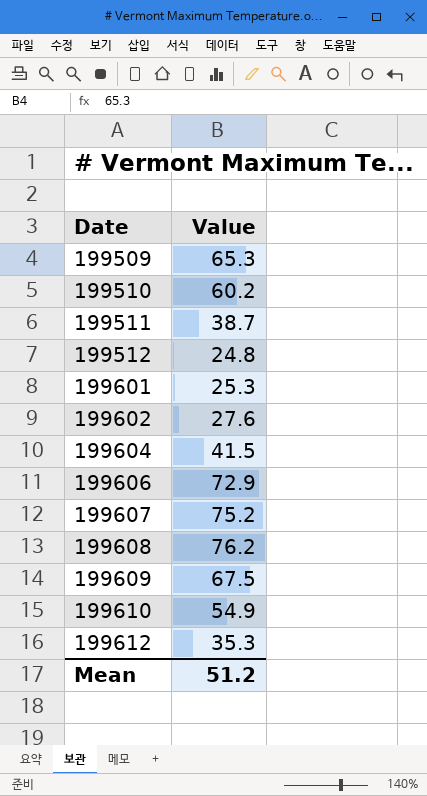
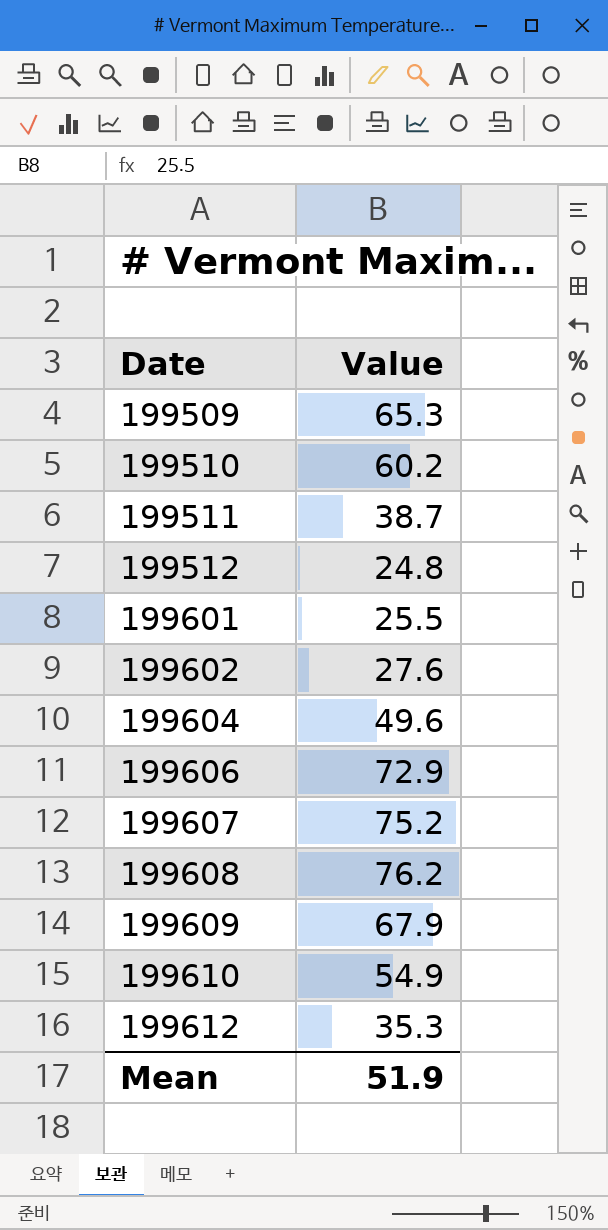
199601 | Value: 25.3 -> 25.5
199604 | Value: 41.5 -> 49.6
199609 | Value: 67.5 -> 67.9
Mean | Value: 51.2 -> 51.9

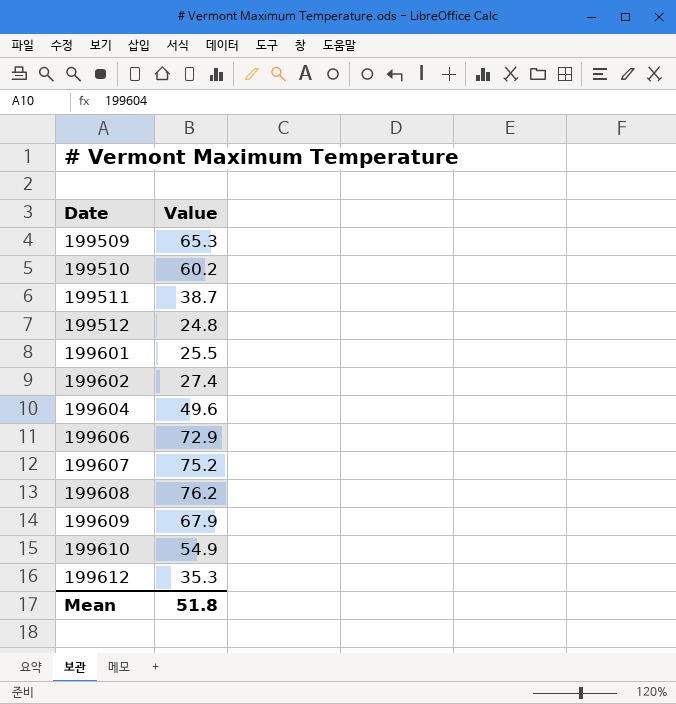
199602 | Value: 27.6 -> 27.4
Mean | Value: 51.9 -> 51.8

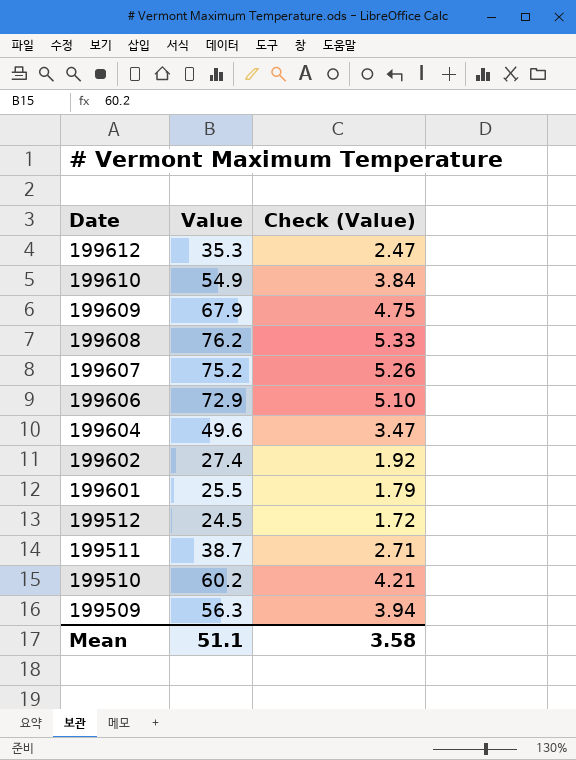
row order: Date ascending -> Date descending
column Check (Value) | formula: none -> [Value] * 0.07
199512 | Value: 24.8 -> 24.5
199509 | Value: 65.3 -> 56.3
Mean | Value: 51.8 -> 51.1

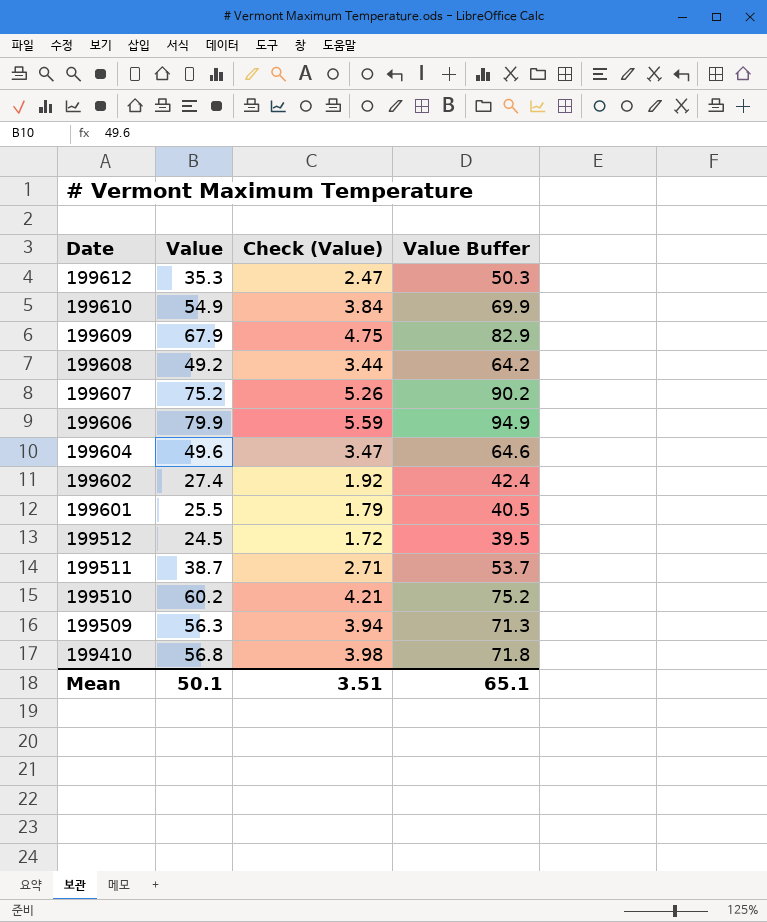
column Value Buffer | formula: none -> [Value] + 15
199608 | Value: 76.2 -> 49.2
199608 | Check (Value): 5.33 -> 3.44
199606 | Value: 72.9 -> 79.9
199606 | Check (Value): 5.10 -> 5.59
row 199410: none -> 56.8 | 3.98 | 71.8
Mean | Value: 51.1 -> 50.1
Mean | Check (Value): 3.58 -> 3.51

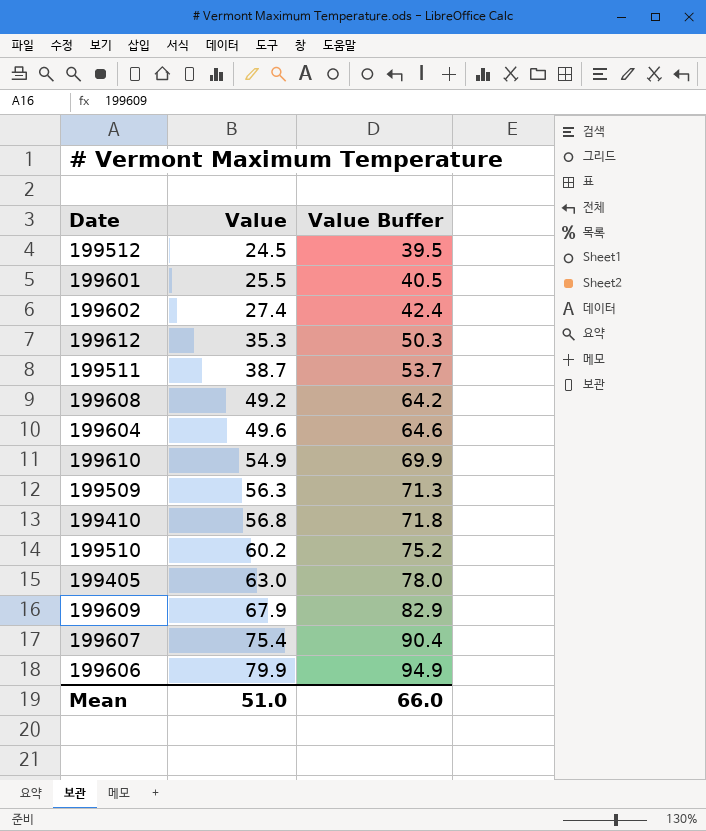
row order: Date descending -> Value ascending
column Check (Value) | formula: [Value] * 0.07 -> none
row 199405: none -> 63.0 | 78.0
199607 | Value: 75.2 -> 75.4
199607 | Value Buffer: 90.2 -> 90.4
Mean | Value: 50.1 -> 51.0
Mean | Value Buffer: 65.1 -> 66.0

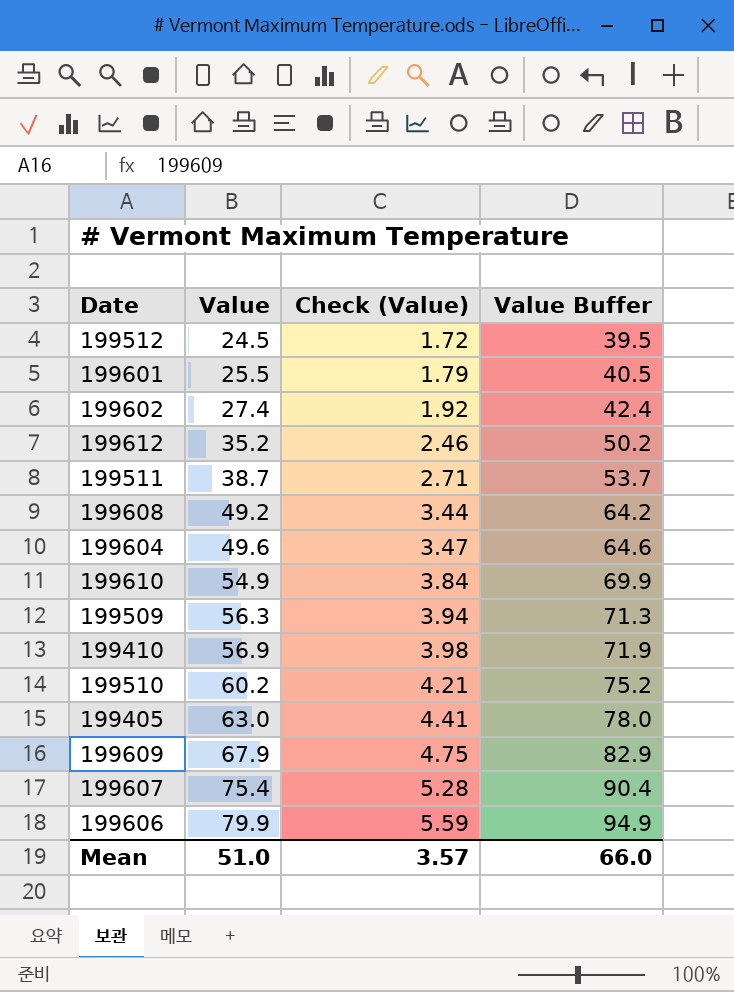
column Check (Value) | formula: none -> [Value] * 0.07
199612 | Value: 35.3 -> 35.2
199612 | Value Buffer: 50.3 -> 50.2
199410 | Value: 56.8 -> 56.9
199410 | Value Buffer: 71.8 -> 71.9

